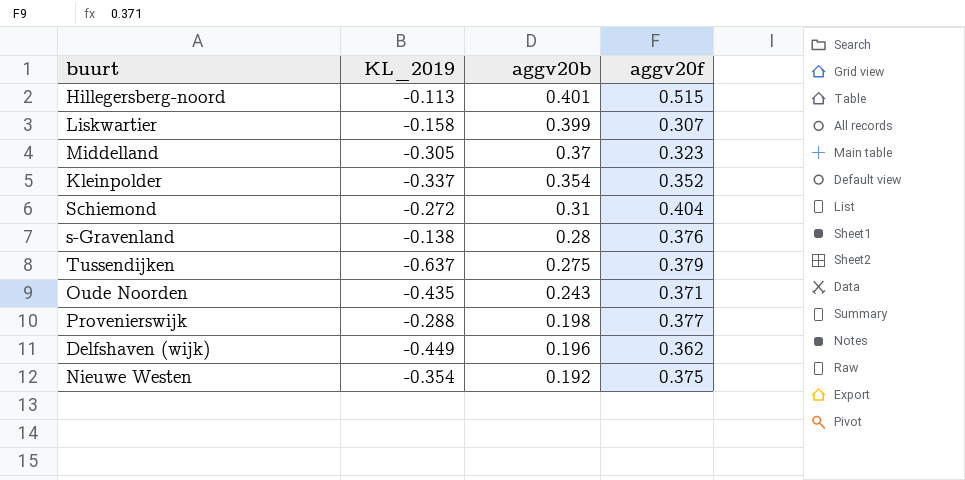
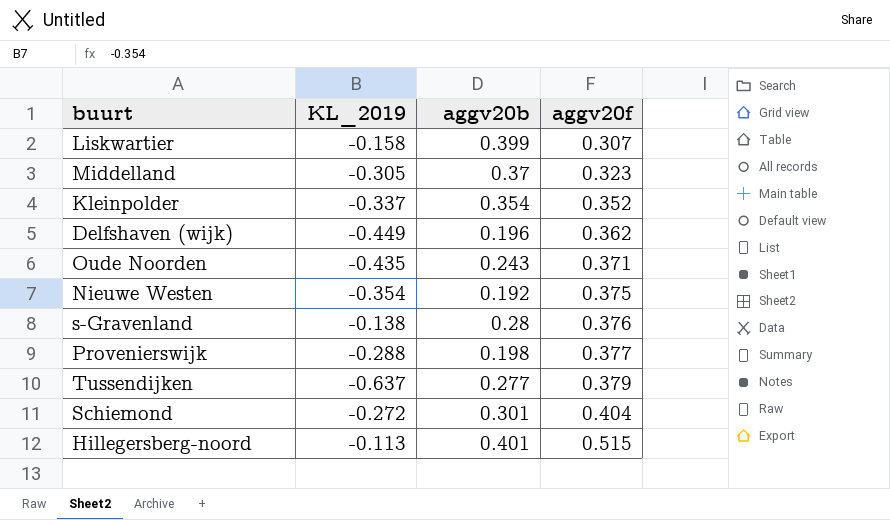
row order: aggv20b descending -> aggv20f ascending
Tussendijken | aggv20b: 0.275 -> 0.277
Schiemond | aggv20b: 0.31 -> 0.301

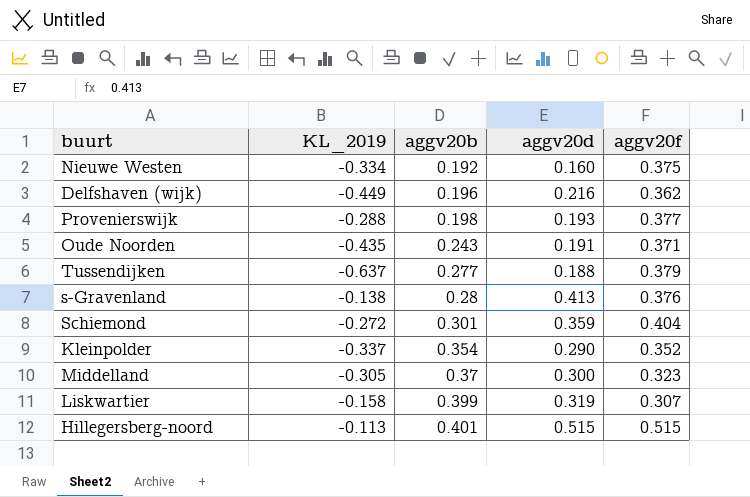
row order: aggv20f ascending -> aggv20b ascending
column aggv20d | position: none -> 4
Nieuwe Westen | KL_2019: -0.354 -> -0.334

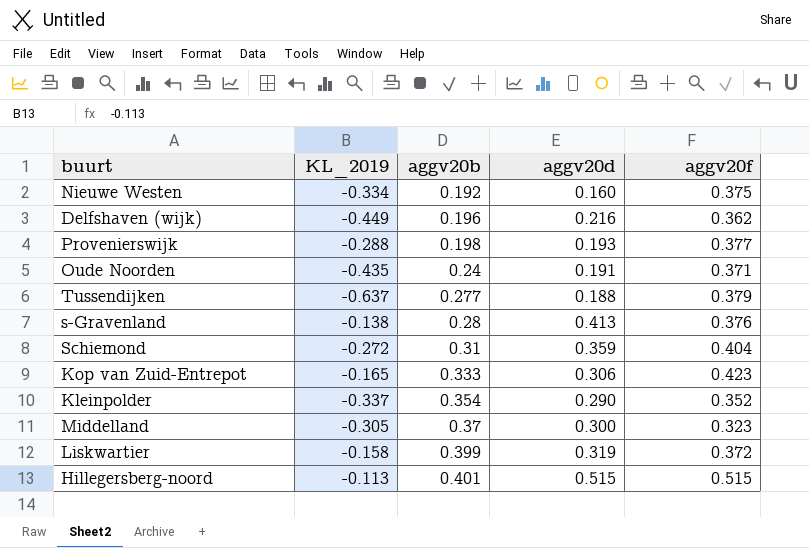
Oude Noorden | aggv20b: 0.243 -> 0.24
Schiemond | aggv20b: 0.301 -> 0.31
row Kop van Zuid-Entrepot: none -> -0.165 | 0.333 | 0.306 | 0.423
Liskwartier | aggv20f: 0.307 -> 0.372

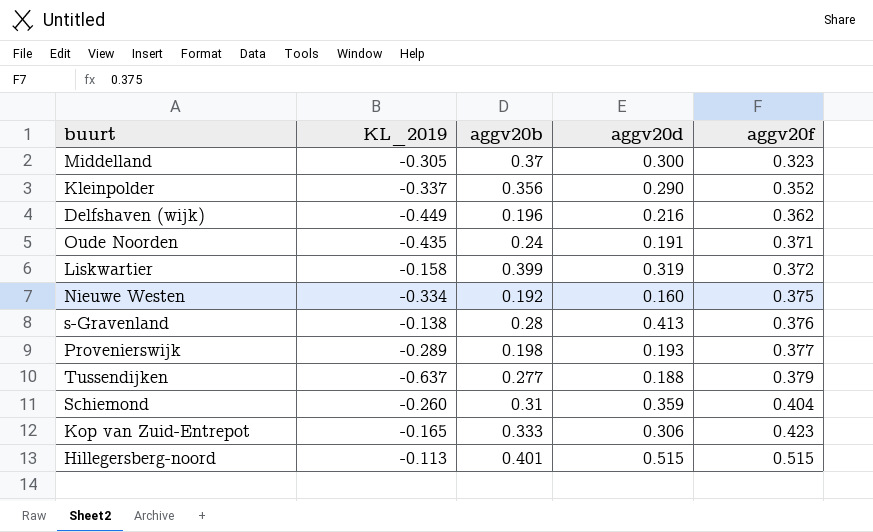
row order: aggv20b ascending -> aggv20f ascending
Kleinpolder | aggv20b: 0.354 -> 0.356
Provenierswijk | KL_2019: -0.288 -> -0.289
Schiemond | KL_2019: -0.272 -> -0.260

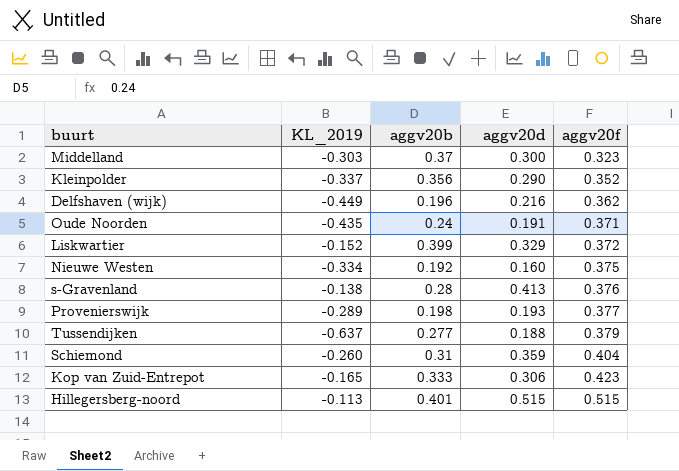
Middelland | KL_2019: -0.305 -> -0.303
Liskwartier | KL_2019: -0.158 -> -0.152
Liskwartier | aggv20d: 0.319 -> 0.329

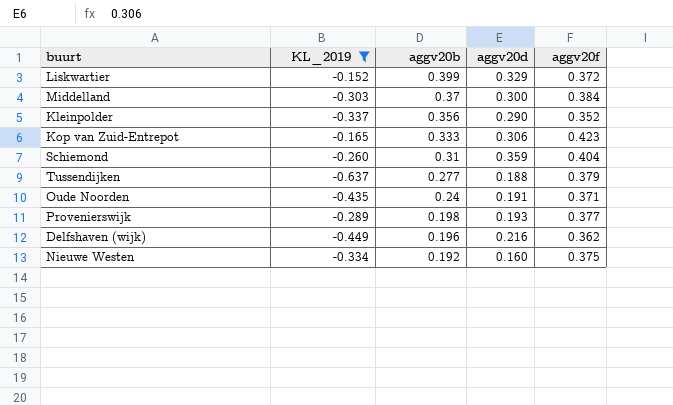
filter: none -> KL_2019 <= -0.152
row order: aggv20f ascending -> aggv20b descending
Middelland | aggv20f: 0.323 -> 0.384

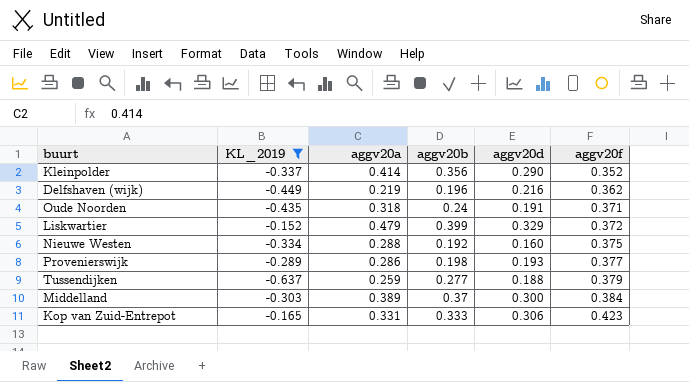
row order: aggv20b descending -> aggv20f ascending
column aggv20a | position: none -> 3
row Schiemond: -0.260 | 0.31 | 0.359 | 0.404 -> none

